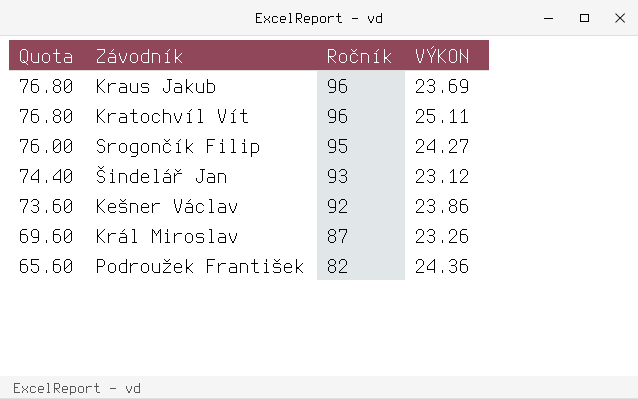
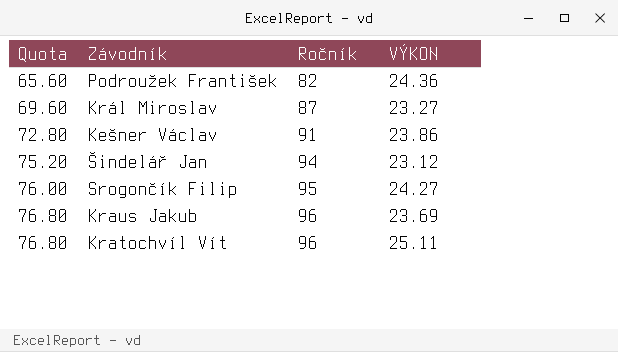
row order: Quota descending -> Quota ascending
Král Miroslav | VÝKON: 23.26 -> 23.27
Kešner Václav | Quota: 73.60 -> 72.80
Kešner Václav | Ročník: 92 -> 91
Šindelář Jan | Quota: 74.40 -> 75.20
Šindelář Jan | Ročník: 93 -> 94

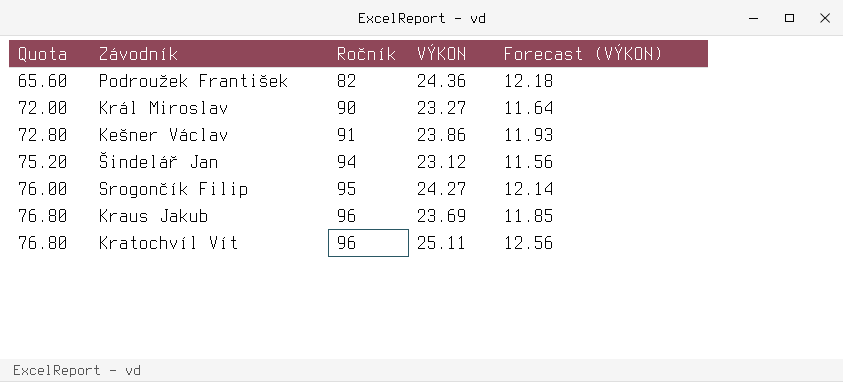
column Forecast (VÝKON) | formula: none -> [VÝKON] * 0.5
Král Miroslav | Quota: 69.60 -> 72.00
Král Miroslav | Ročník: 87 -> 90

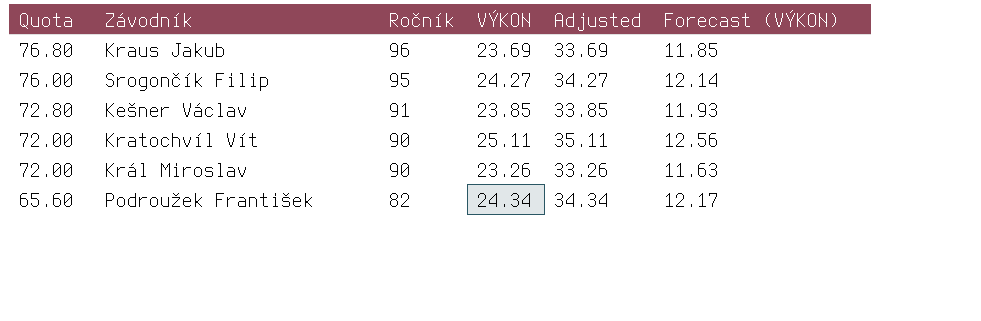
row order: Quota ascending -> Quota descending
column Adjusted | formula: none -> [VÝKON] + 10
row Šindelář Jan: 75.20 | 94 | 23.12 | 11.56 -> none
Kešner Václav | VÝKON: 23.86 -> 23.85
Kratochvíl Vít | Quota: 76.80 -> 72.00
Kratochvíl Vít | Ročník: 96 -> 90
Král Miroslav | VÝKON: 23.27 -> 23.26
Král Miroslav | Forecast (VÝKON): 11.64 -> 11.63
Podroužek František | VÝKON: 24.36 -> 24.34
Podroužek František | Forecast (VÝKON): 12.18 -> 12.17

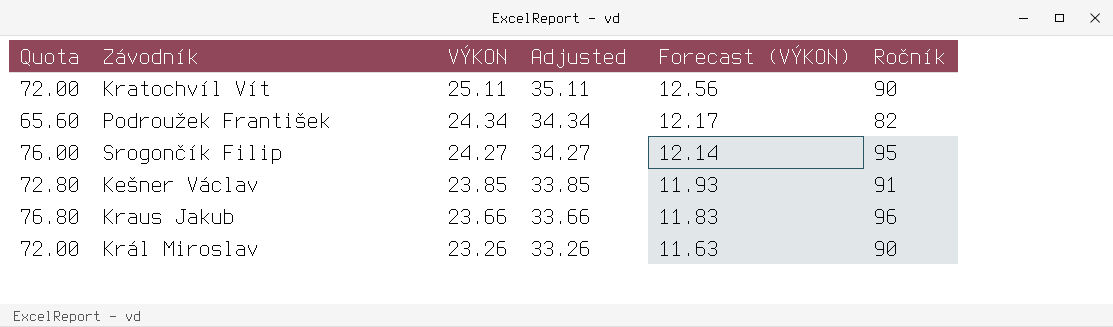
row order: Quota descending -> VÝKON descending
column Ročník | position: 3 -> 6
Kraus Jakub | VÝKON: 23.69 -> 23.66
Kraus Jakub | Adjusted: 33.69 -> 33.66
Kraus Jakub | Forecast (VÝKON): 11.85 -> 11.83

